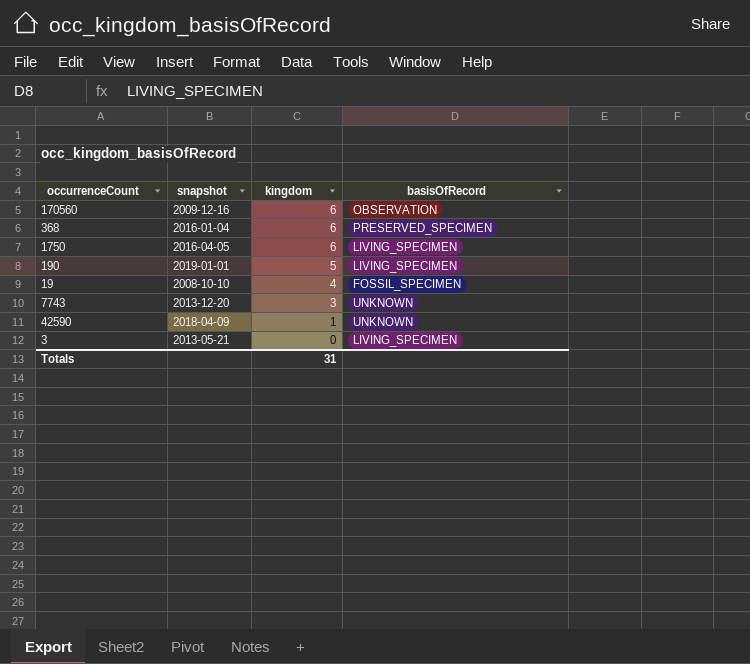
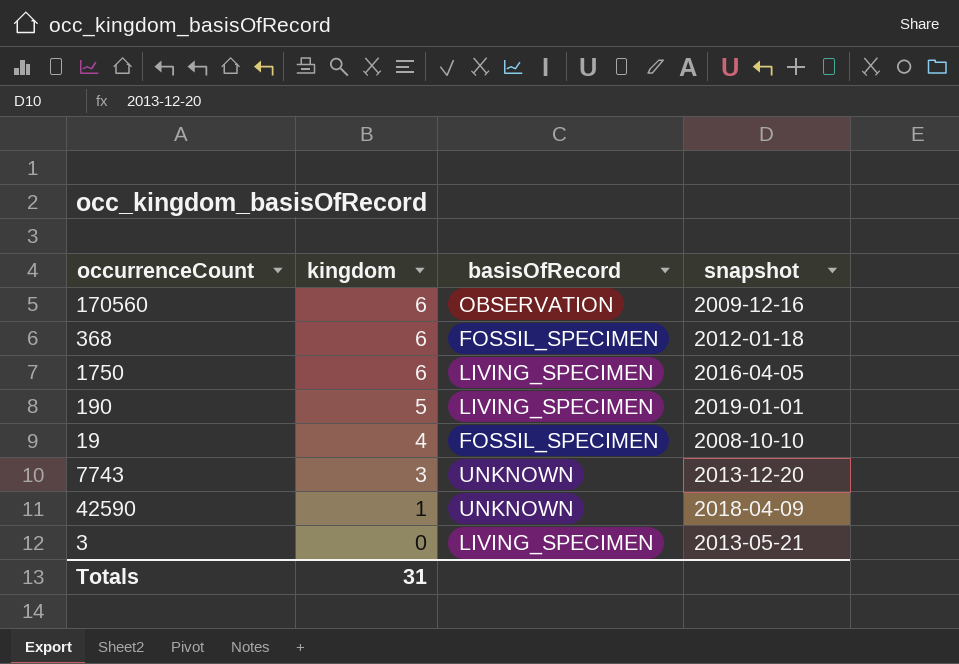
column snapshot | position: 2 -> 4
368 | basisOfRecord: PRESERVED_SPECIMEN -> FOSSIL_SPECIMEN
368 | snapshot: 2016-01-04 -> 2012-01-18

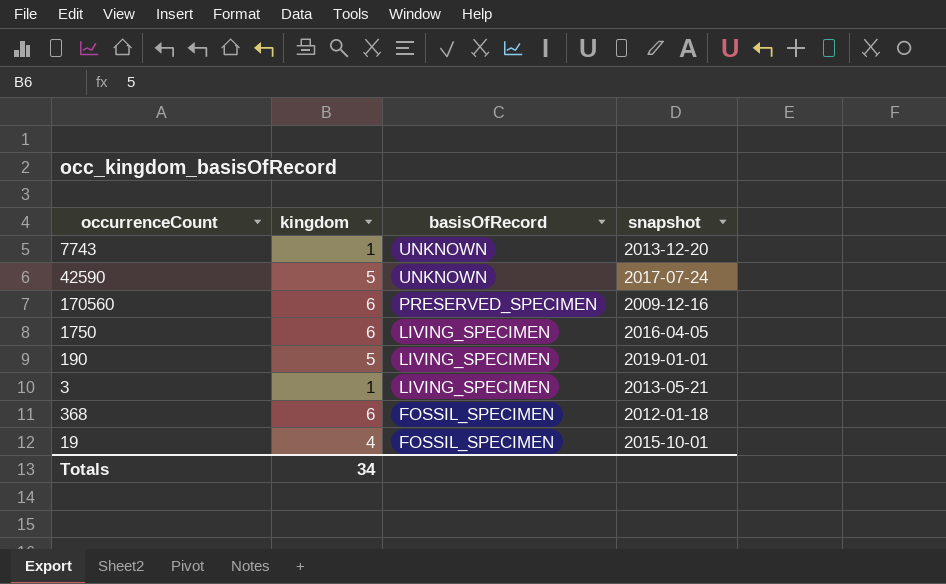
row order: kingdom descending -> basisOfRecord descending
7743 | kingdom: 3 -> 1
42590 | kingdom: 1 -> 5
42590 | snapshot: 2018-04-09 -> 2017-07-24
170560 | basisOfRecord: OBSERVATION -> PRESERVED_SPECIMEN
3 | kingdom: 0 -> 1
19 | snapshot: 2008-10-10 -> 2015-10-01
Totals | kingdom: 31 -> 34

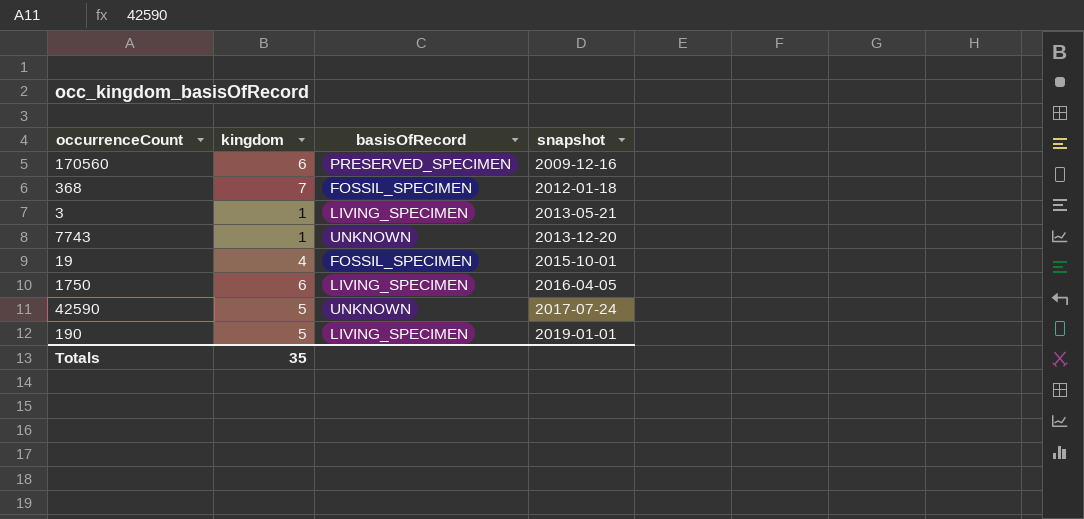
row order: basisOfRecord descending -> snapshot ascending
368 | kingdom: 6 -> 7
Totals | kingdom: 34 -> 35

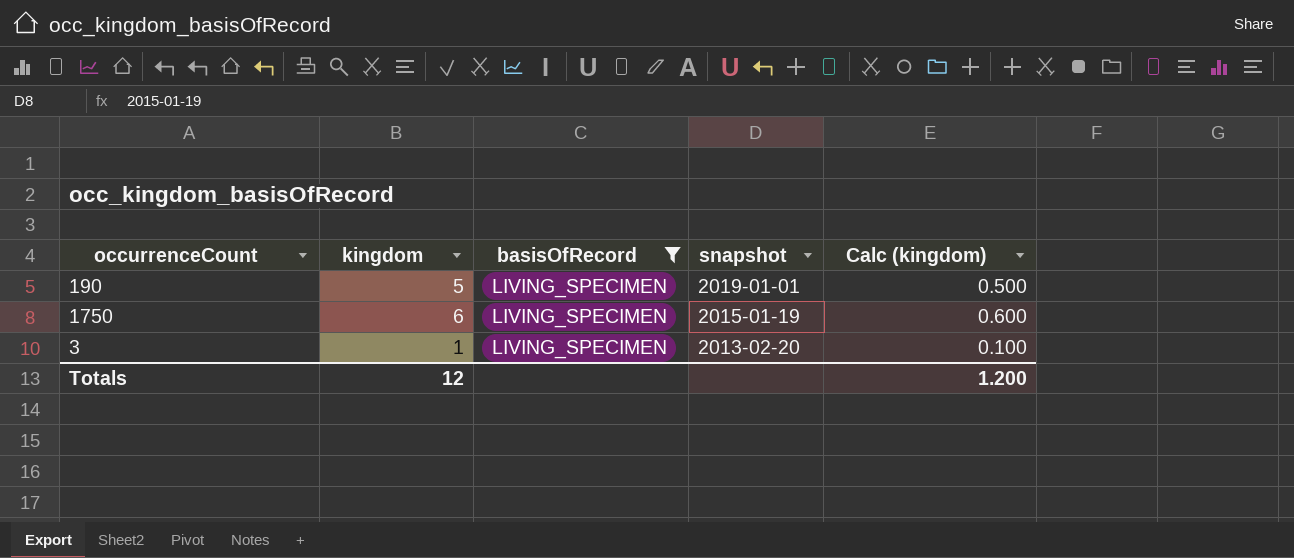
filter: none -> basisOfRecord = LIVING_SPECIMEN
row order: snapshot ascending -> snapshot descending
column Calc (kingdom) | formula: none -> [kingdom] * 0.1
1750 | snapshot: 2016-04-05 -> 2015-01-19
3 | snapshot: 2013-05-21 -> 2013-02-20
Totals | kingdom: 35 -> 12

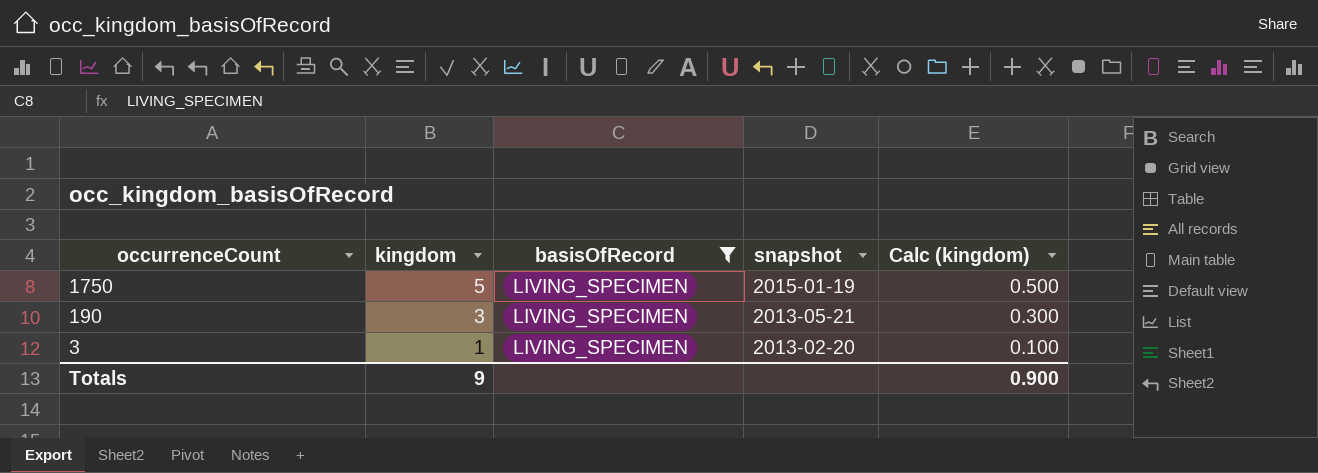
row order: snapshot descending -> occurrenceCount descending
1750 | kingdom: 6 -> 5
1750 | Calc (kingdom): 0.600 -> 0.500
190 | kingdom: 5 -> 3
190 | snapshot: 2019-01-01 -> 2013-05-21
190 | Calc (kingdom): 0.500 -> 0.300
Totals | kingdom: 12 -> 9
Totals | Calc (kingdom): 1.200 -> 0.900

